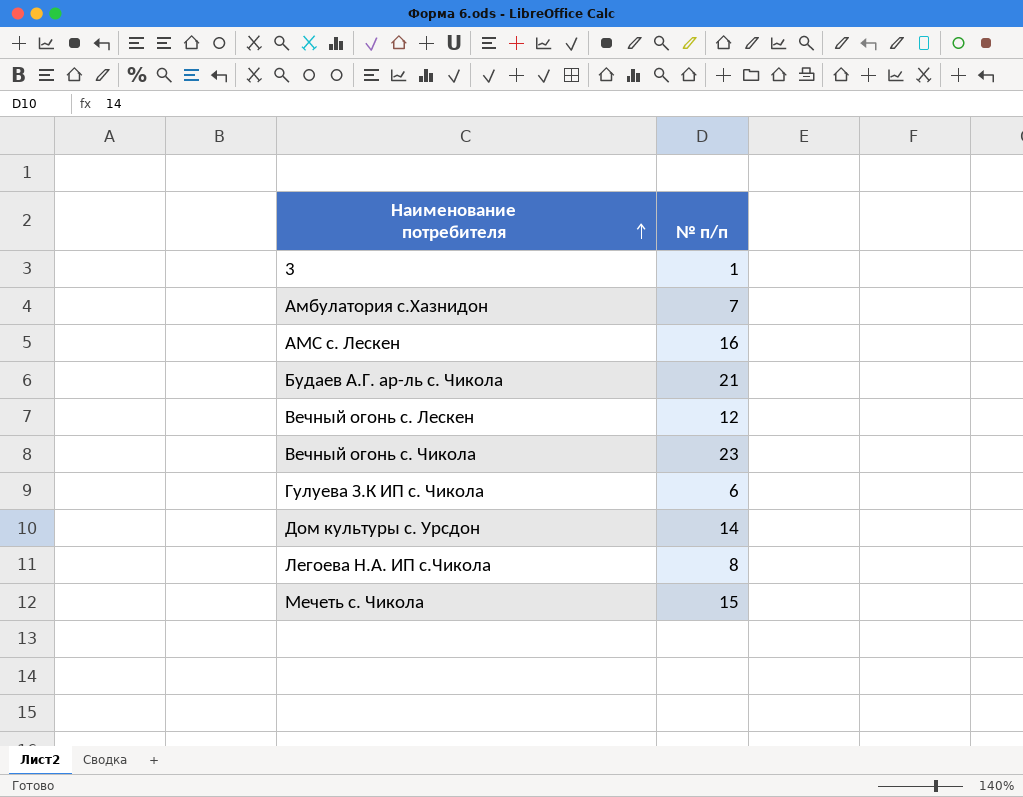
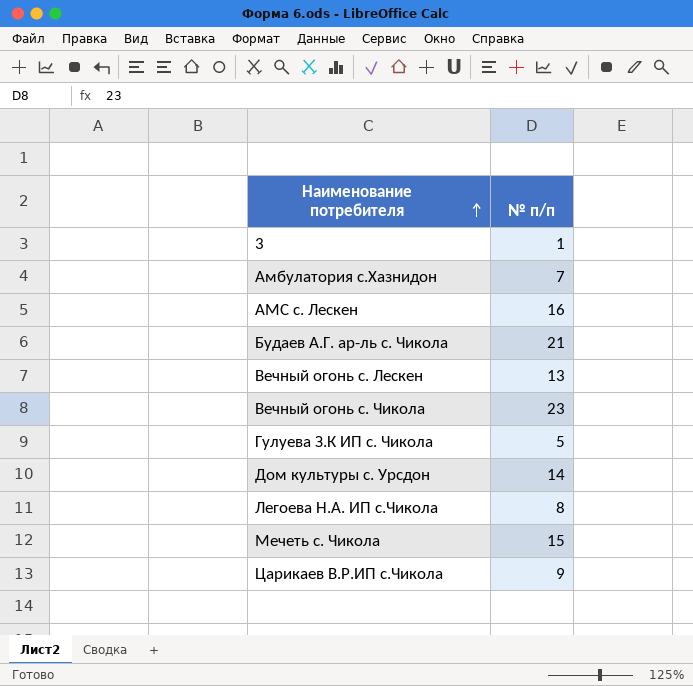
Вечный огонь с. Лескен | № п/п: 12 -> 13
Гулуева З.К ИП с. Чикола | № п/п: 6 -> 5
row Царикаев В.Р.ИП с.Чикола: none -> 9

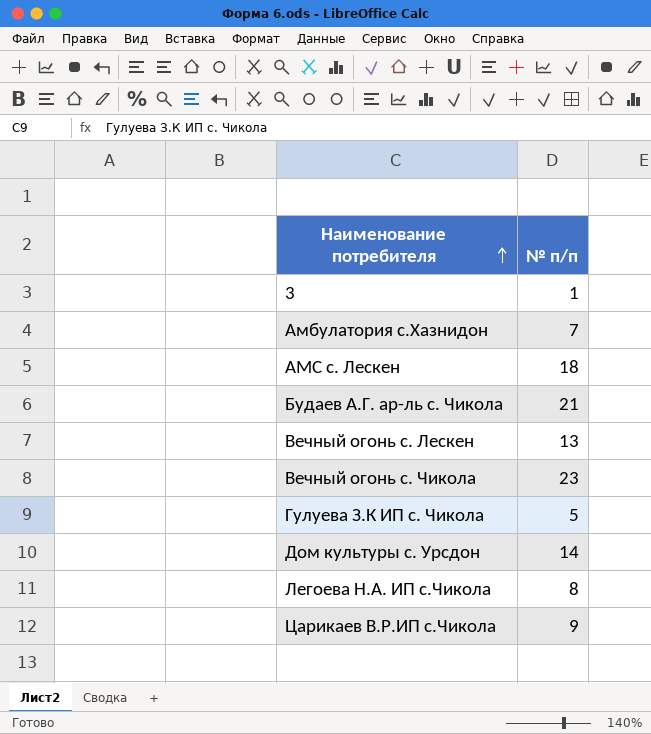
row Мечеть с. Чикола: 15 -> none
АМС с. Лескен | № п/п: 16 -> 18

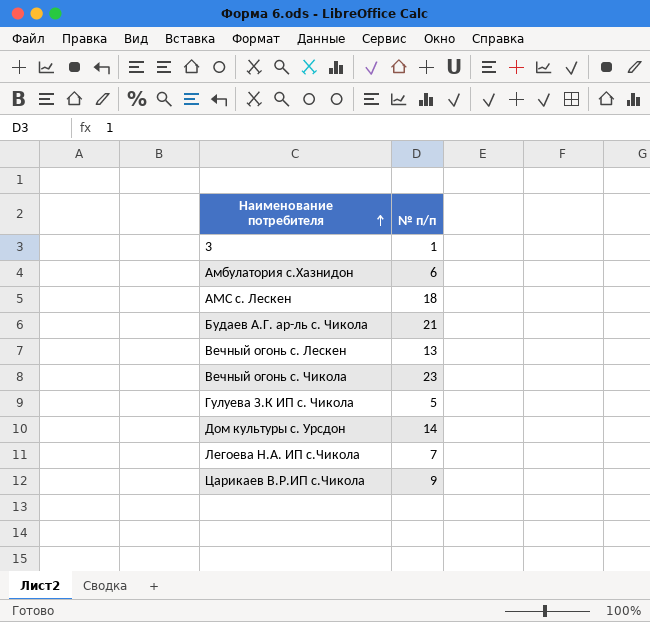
Амбулатория с.Хазнидон | № п/п: 7 -> 6
Легоева Н.А. ИП с.Чикола | № п/п: 8 -> 7

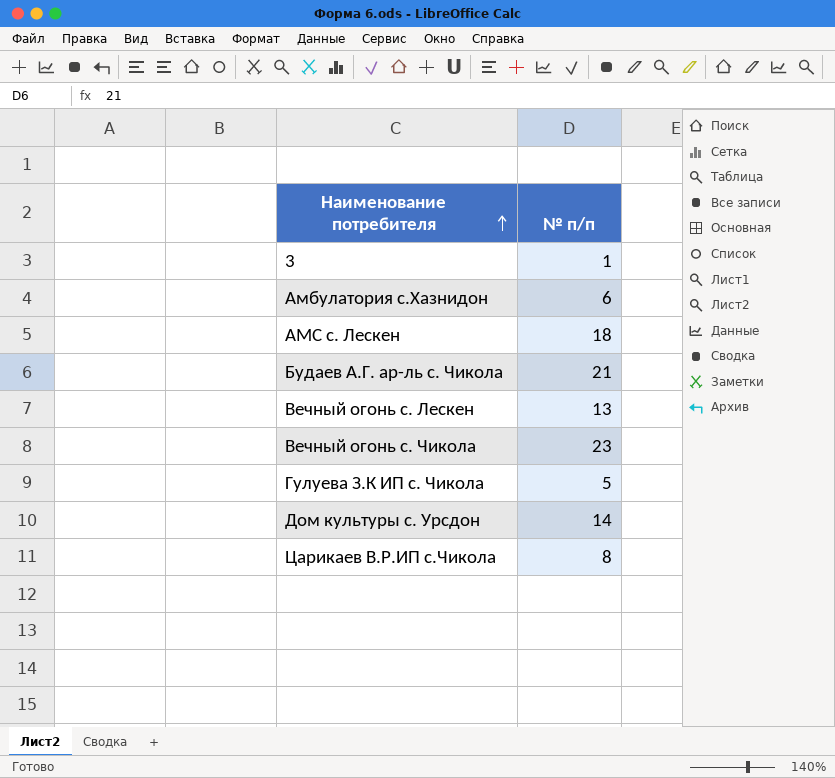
row Легоева Н.А. ИП с.Чикола: 7 -> none
Царикаев В.Р.ИП с.Чикола | № п/п: 9 -> 8

